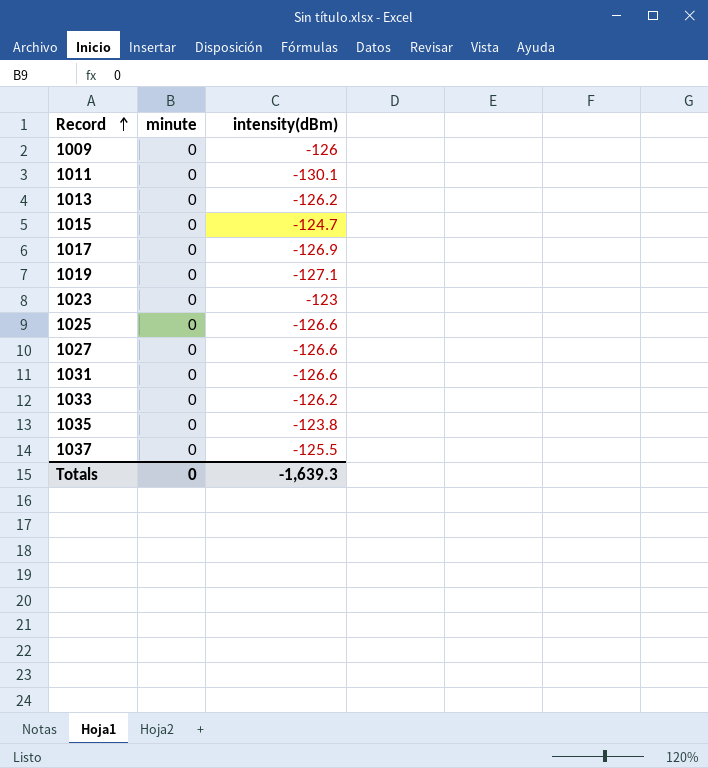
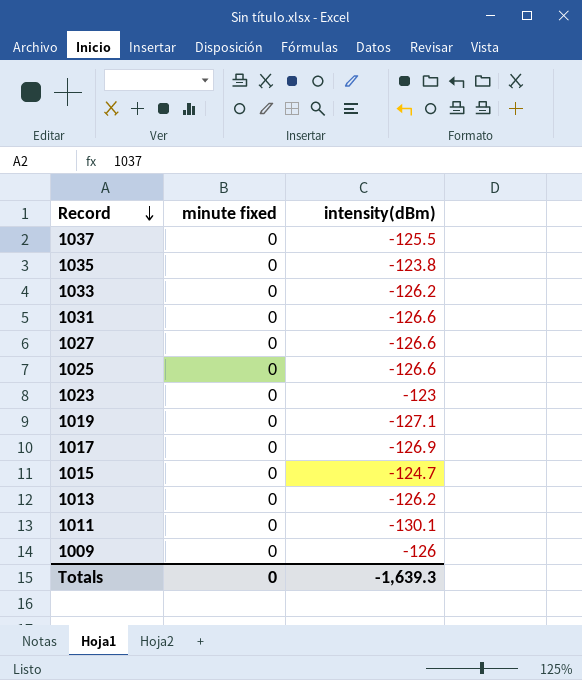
row order: Record ascending -> Record descending
column name: minute -> minute fixed

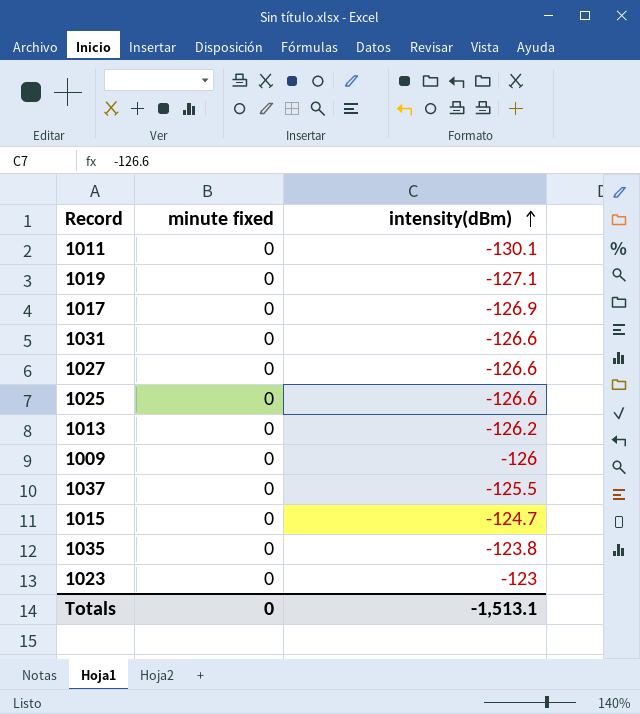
row order: Record descending -> intensity(dBm) ascending
row 1033: 0 | -126.2 -> none
Totals | intensity(dBm): -1,639.3 -> -1,513.1

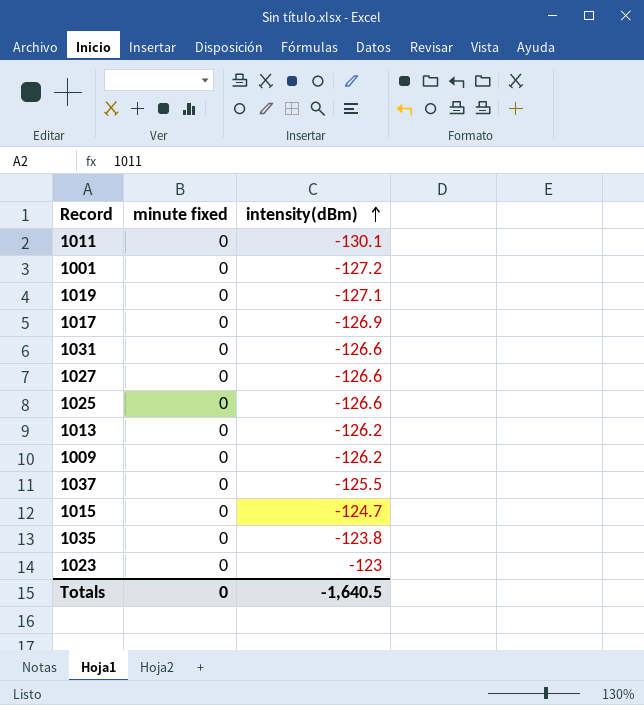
row 1001: none -> 0 | -127.2
1009 | intensity(dBm): -126 -> -126.2
Totals | intensity(dBm): -1,513.1 -> -1,640.5

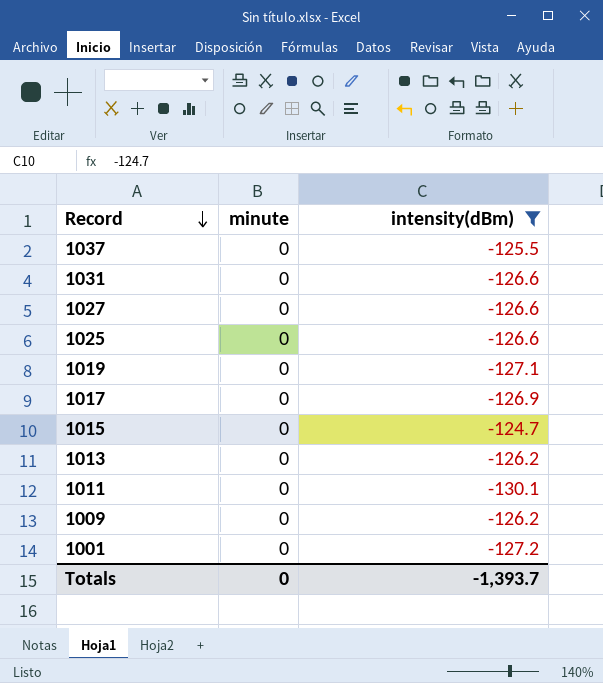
filter: none -> intensity(dBm) <= -124.7
row order: intensity(dBm) ascending -> Record descending
column name: minute fixed -> minute
Totals | intensity(dBm): -1,640.5 -> -1,393.7

